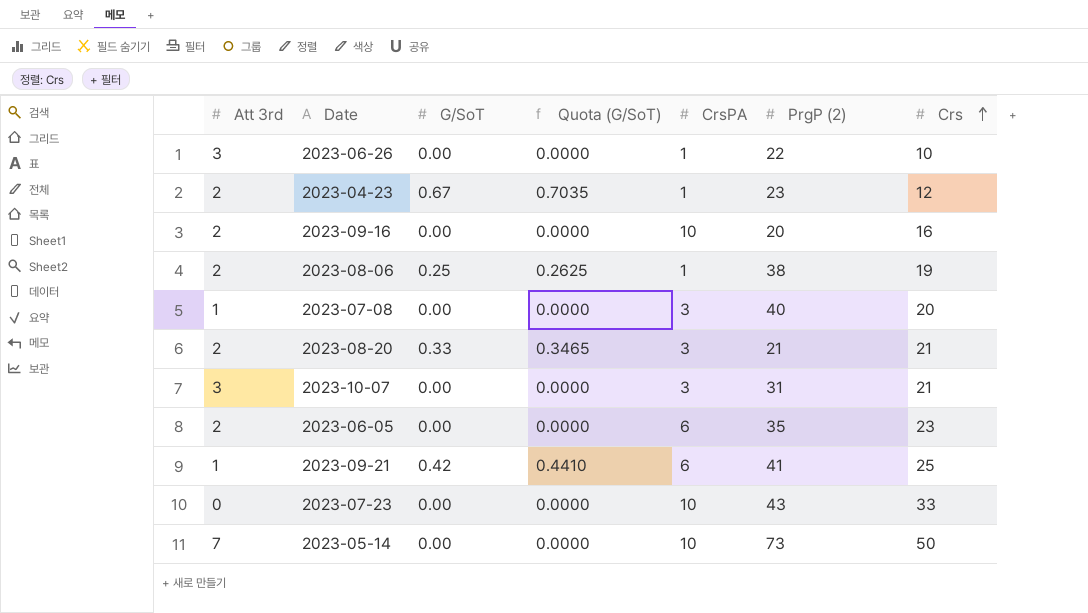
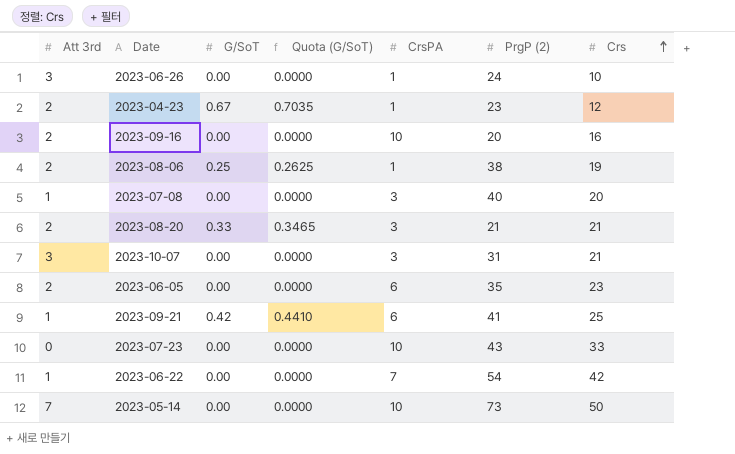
2023-06-26 | PrgP (2): 22 -> 24
row 2023-06-22: none -> 1 | 0.00 | 0.0000 | 7 | 54 | 42

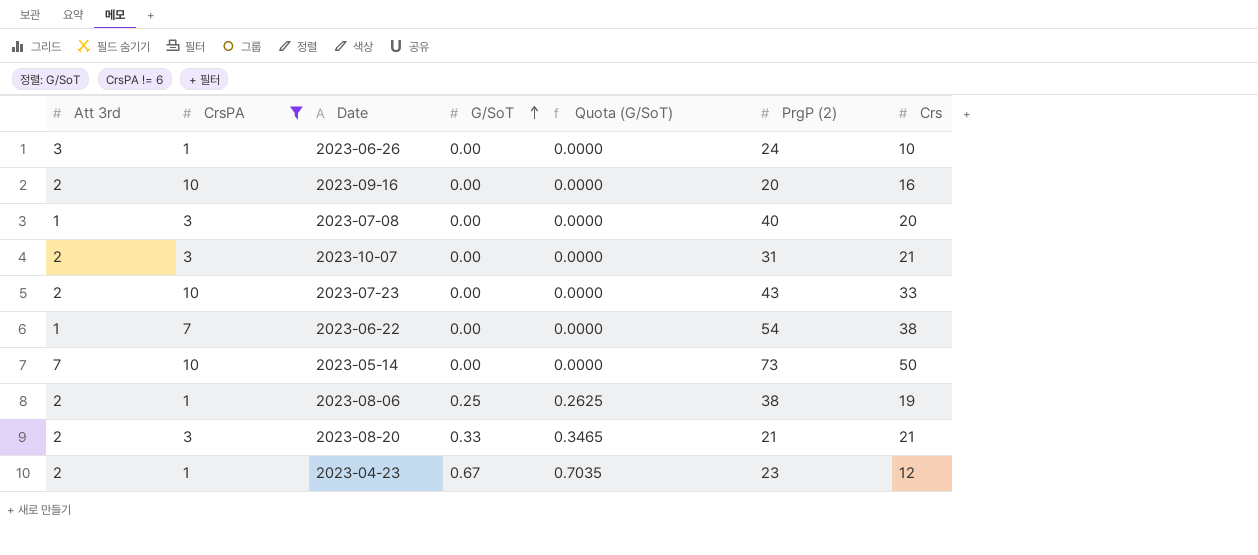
filter: none -> CrsPA != 6
row order: Crs ascending -> G/SoT ascending
column CrsPA | position: 5 -> 2
2023-10-07 | Att 3rd: 3 -> 2
2023-07-23 | Att 3rd: 0 -> 2
2023-06-22 | Crs: 42 -> 38

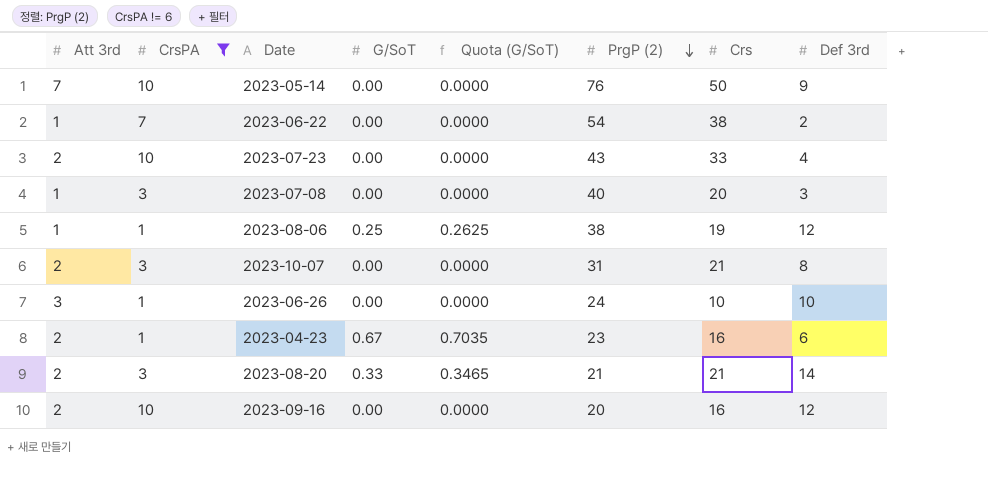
row order: G/SoT ascending -> PrgP (2) descending
column Def 3rd | position: none -> 8
2023-05-14 | PrgP (2): 73 -> 76
2023-08-06 | Att 3rd: 2 -> 1
2023-04-23 | Crs: 12 -> 16

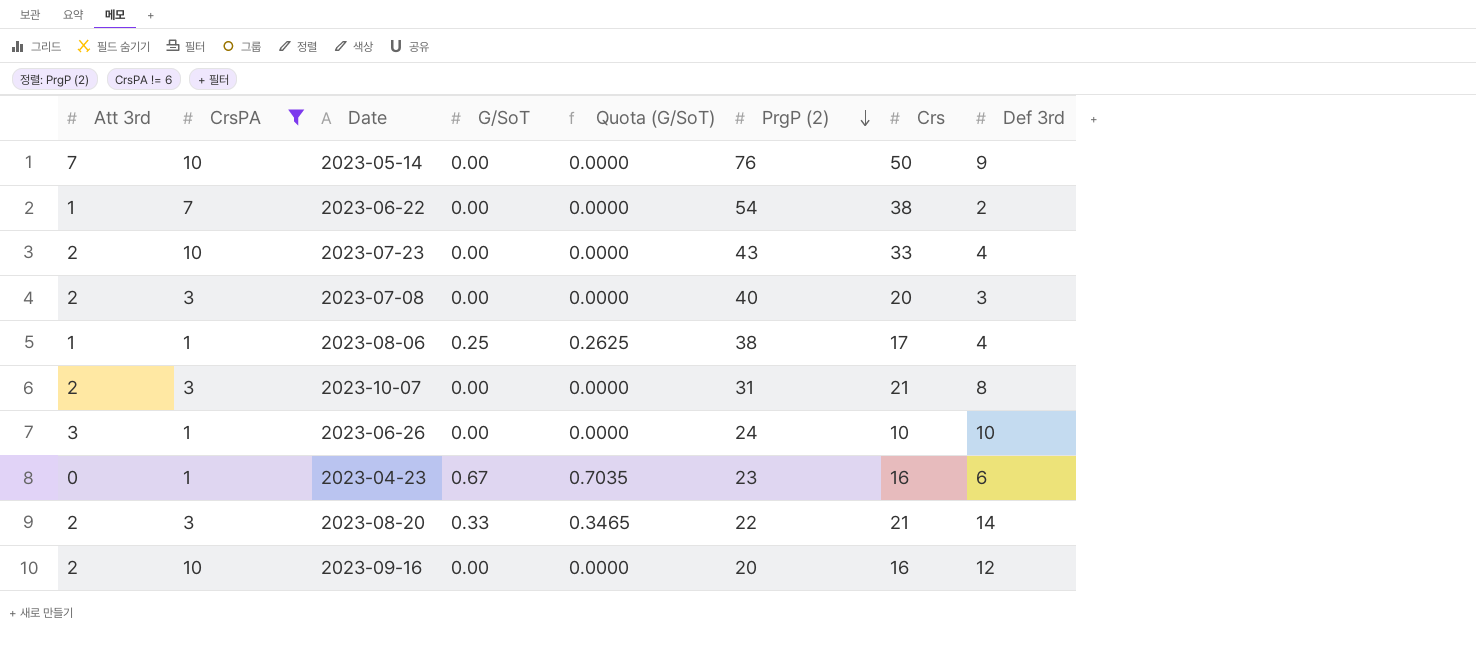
2023-07-08 | Att 3rd: 1 -> 2
2023-08-06 | Crs: 19 -> 17
2023-08-06 | Def 3rd: 12 -> 4
2023-04-23 | Att 3rd: 2 -> 0
2023-08-20 | PrgP (2): 21 -> 22

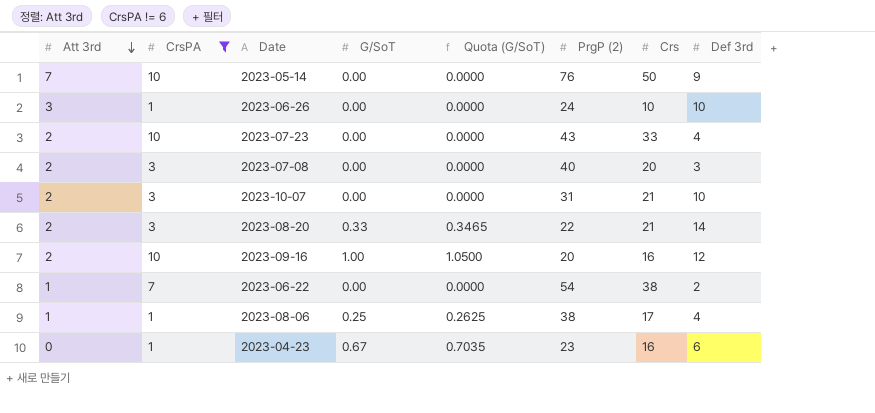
row order: PrgP (2) descending -> Att 3rd descending
2023-10-07 | Def 3rd: 8 -> 10
2023-09-16 | G/SoT: 0.00 -> 1.00
2023-09-16 | Quota (G/SoT): 0.0000 -> 1.0500

